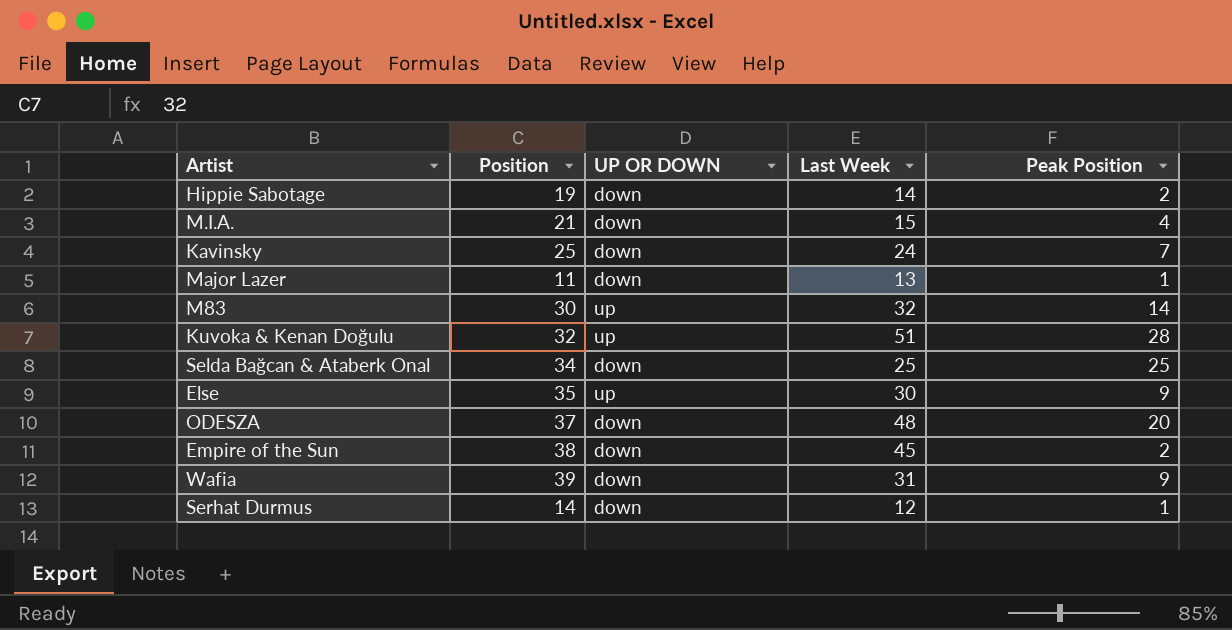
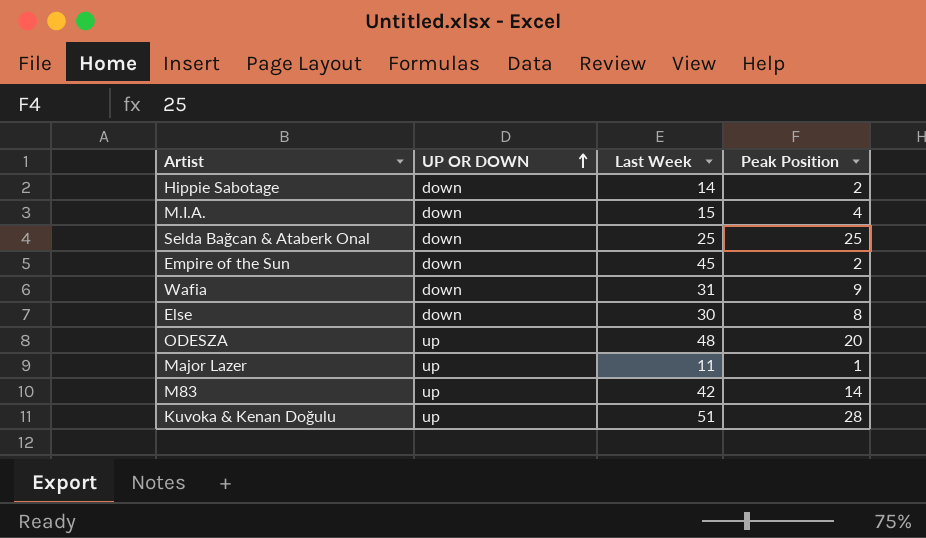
row order: none -> UP OR DOWN ascending
column Position | position: 2 -> none
row Kavinsky: 25 | down | 24 | 7 -> none
row Serhat Durmus: 14 | down | 12 | 1 -> none
Else | UP OR DOWN: up -> down
Else | Peak Position: 9 -> 8
ODESZA | UP OR DOWN: down -> up
Major Lazer | UP OR DOWN: down -> up
Major Lazer | Last Week: 13 -> 11
M83 | Last Week: 32 -> 42

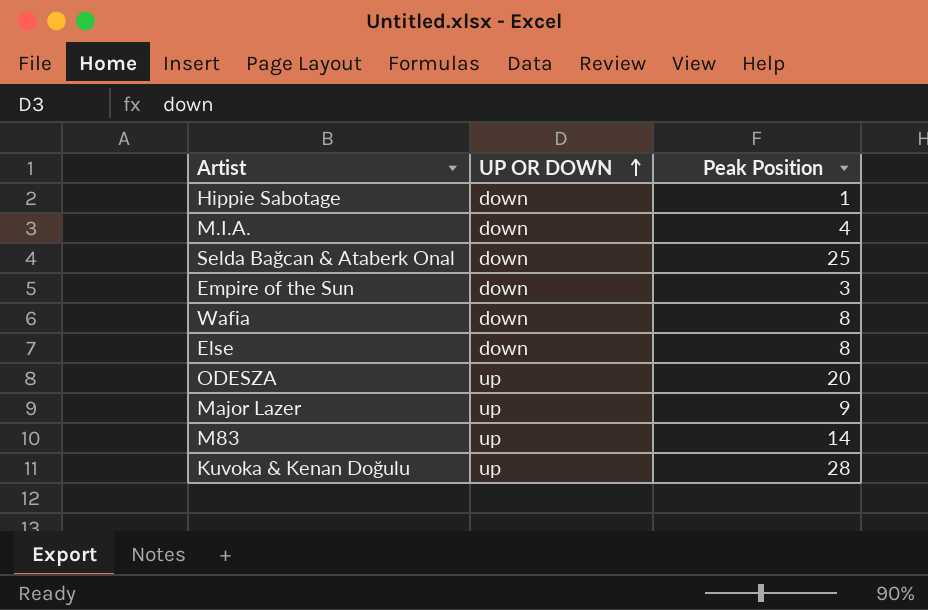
column Last Week | position: 3 -> none
Hippie Sabotage | Peak Position: 2 -> 1
Empire of the Sun | Peak Position: 2 -> 3
Wafia | Peak Position: 9 -> 8
Major Lazer | Peak Position: 1 -> 9

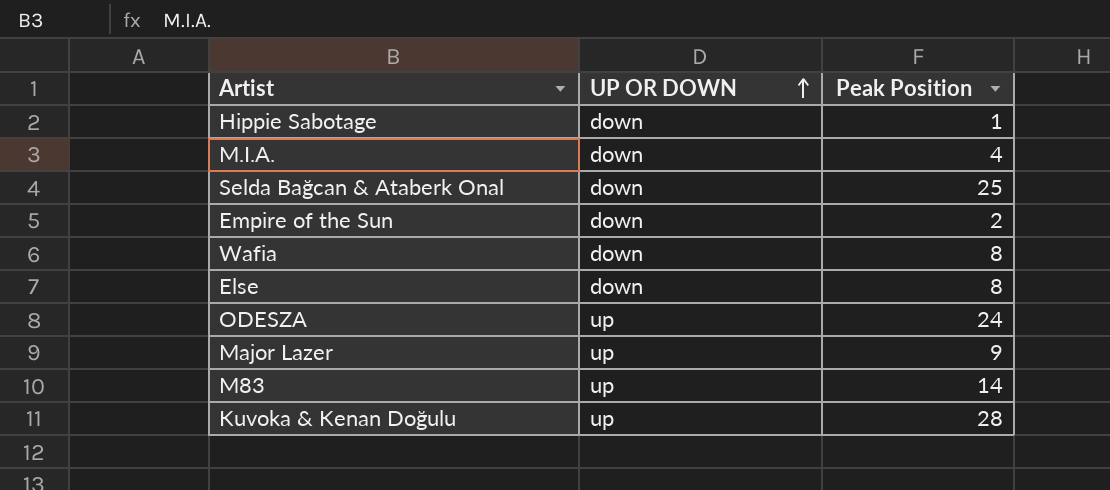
Empire of the Sun | Peak Position: 3 -> 2
ODESZA | Peak Position: 20 -> 24

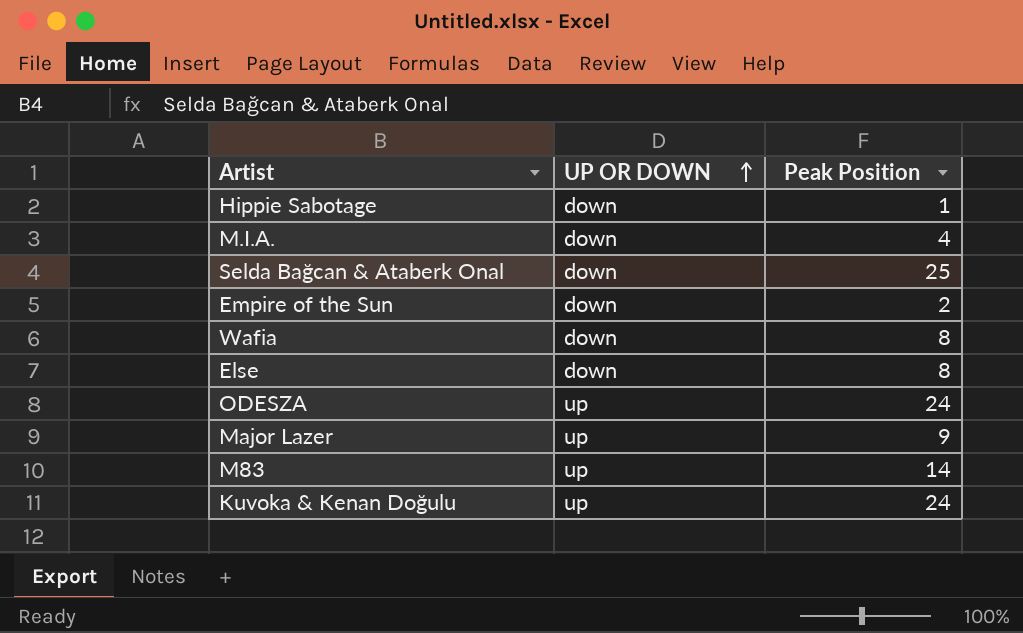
Kuvoka & Kenan Doğulu | Peak Position: 28 -> 24

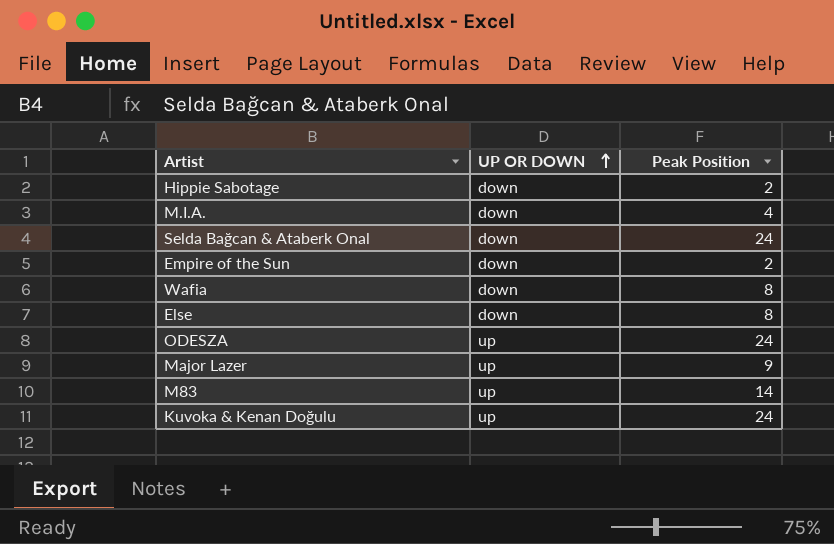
Hippie Sabotage | Peak Position: 1 -> 2
Selda Bağcan & Ataberk Onal | Peak Position: 25 -> 24

